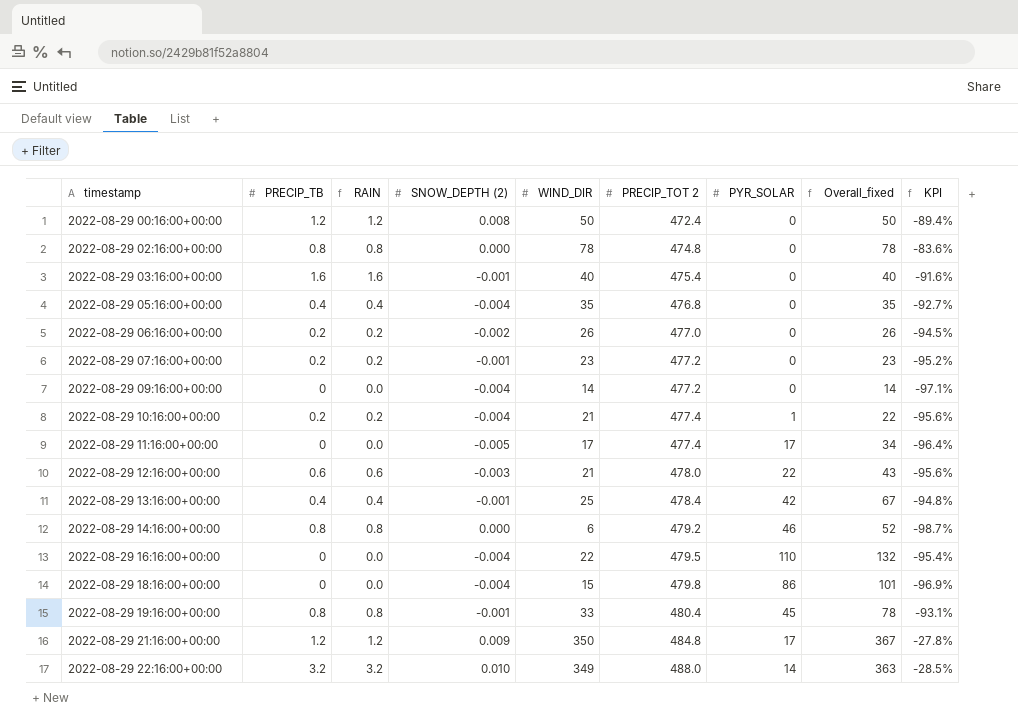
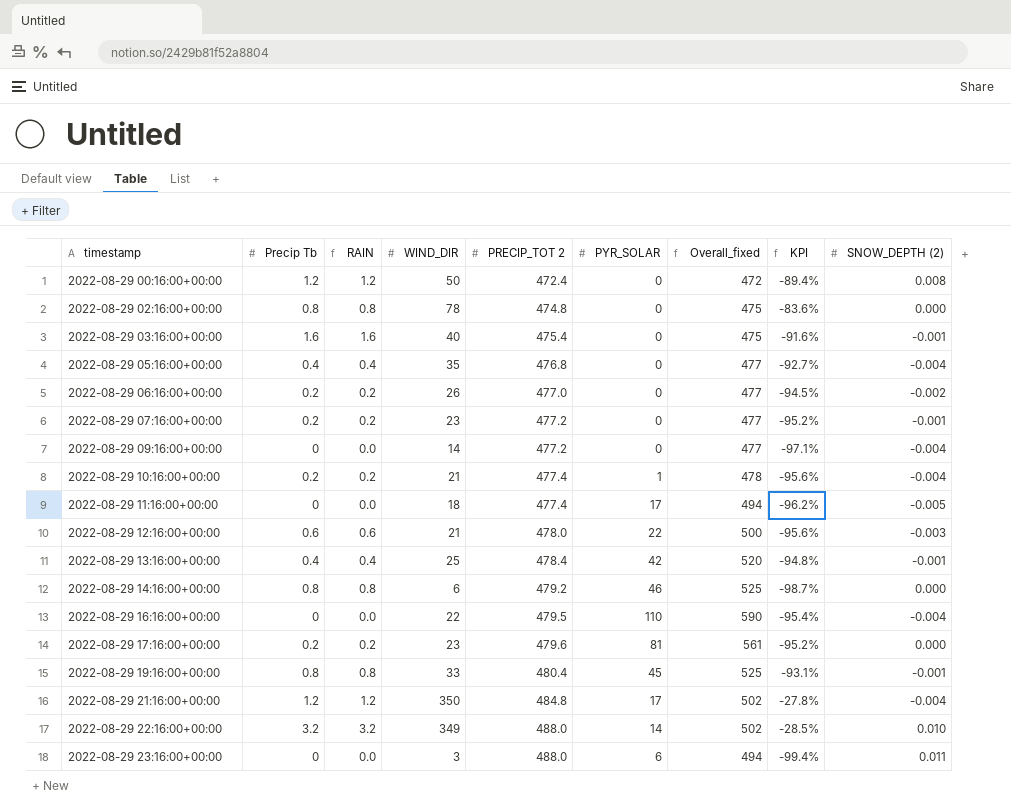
column name: PRECIP_TB -> Precip Tb
column Overall_fixed | formula: [WIND_DIR] + [PYR_SOLAR] -> [PRECIP_TOT 2] + [PYR_SOLAR]
column SNOW_DEPTH (2) | position: 4 -> 9
row 2022-08-29 18:16:00+00:00: 0 | 0.0 | -0.004 | 15 | 479.8 | 86 | 101 | -96.9% -> none
2022-08-29 11:16:00+00:00 | WIND_DIR: 17 -> 18
2022-08-29 11:16:00+00:00 | KPI: -96.4% -> -96.2%
row 2022-08-29 17:16:00+00:00: none -> 0.2 | 0.2 | 23 | 479.6 | 81 | 561 | -95.2% | 0.000
2022-08-29 21:16:00+00:00 | SNOW_DEPTH (2): 0.009 -> -0.004
row 2022-08-29 23:16:00+00:00: none -> 0 | 0.0 | 3 | 488.0 | 6 | 494 | -99.4% | 0.011

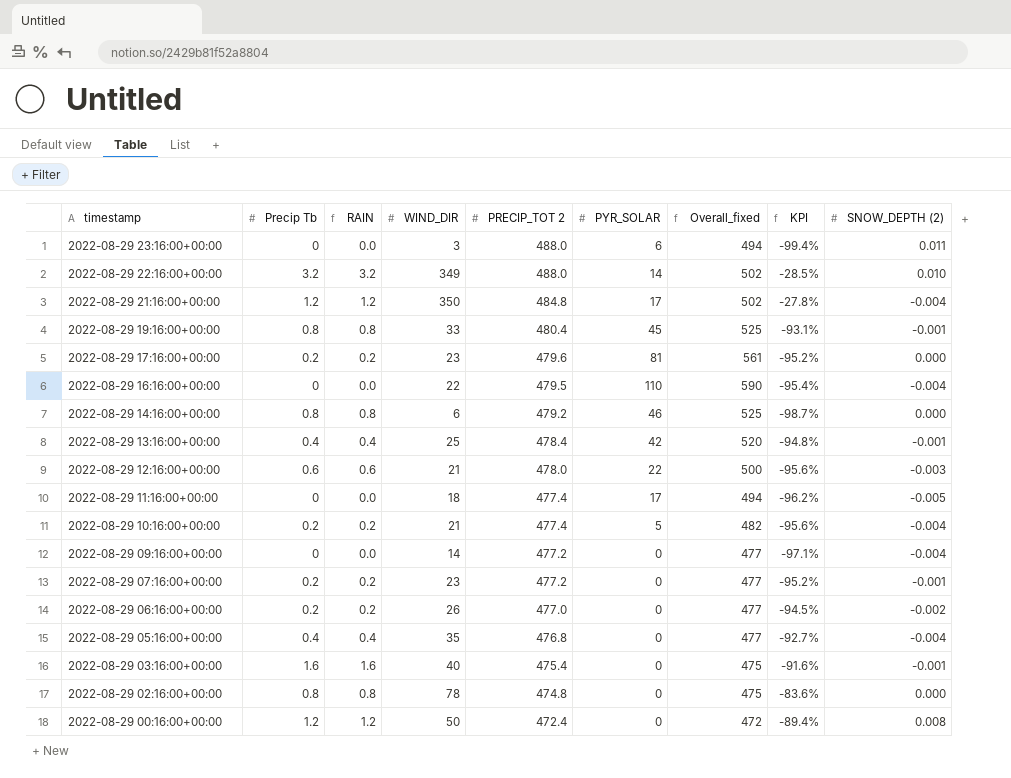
row order: timestamp ascending -> timestamp descending
2022-08-29 10:16:00+00:00 | PYR_SOLAR: 1 -> 5
2022-08-29 10:16:00+00:00 | Overall_fixed: 478 -> 482

